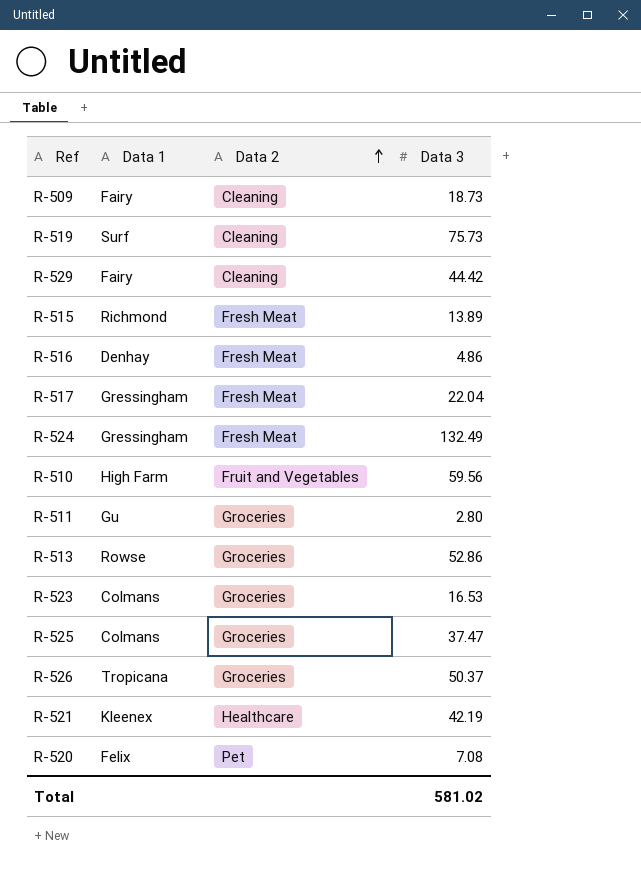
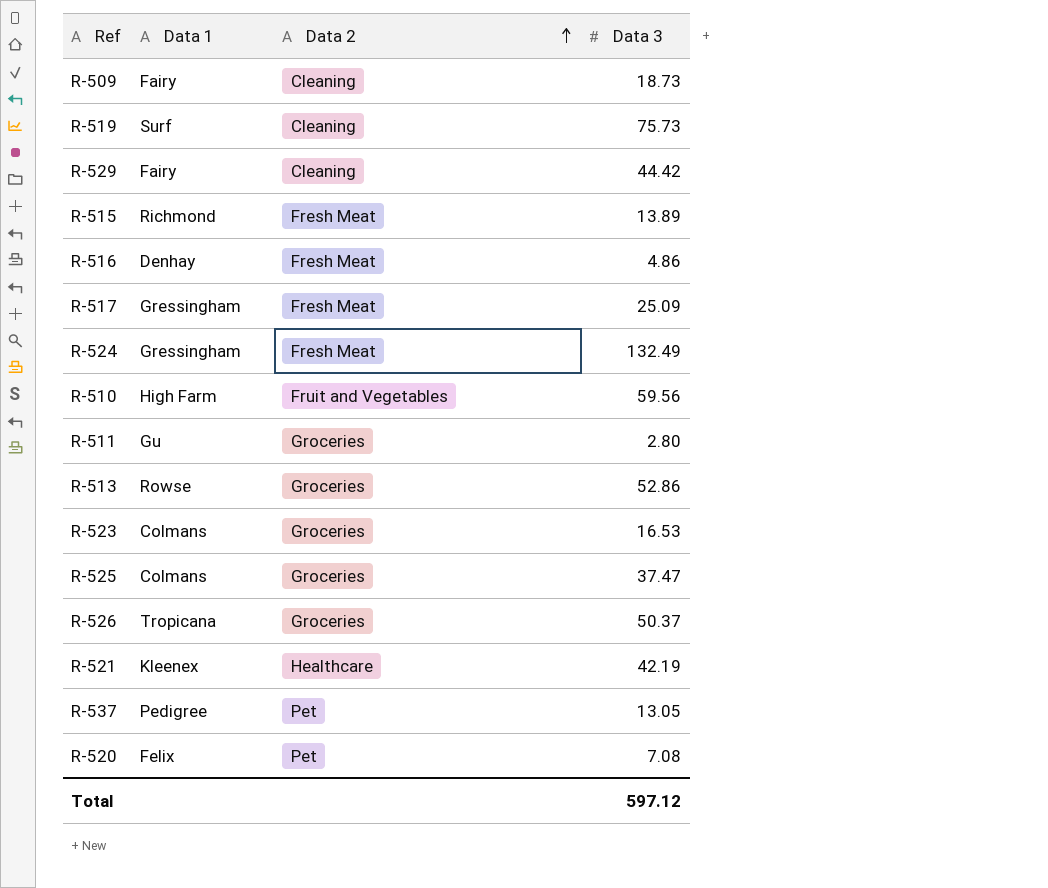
R-517 | Data 3: 22.04 -> 25.09
row R-537: none -> Pedigree | Pet | 13.05
Total | Data 3: 581.02 -> 597.12

